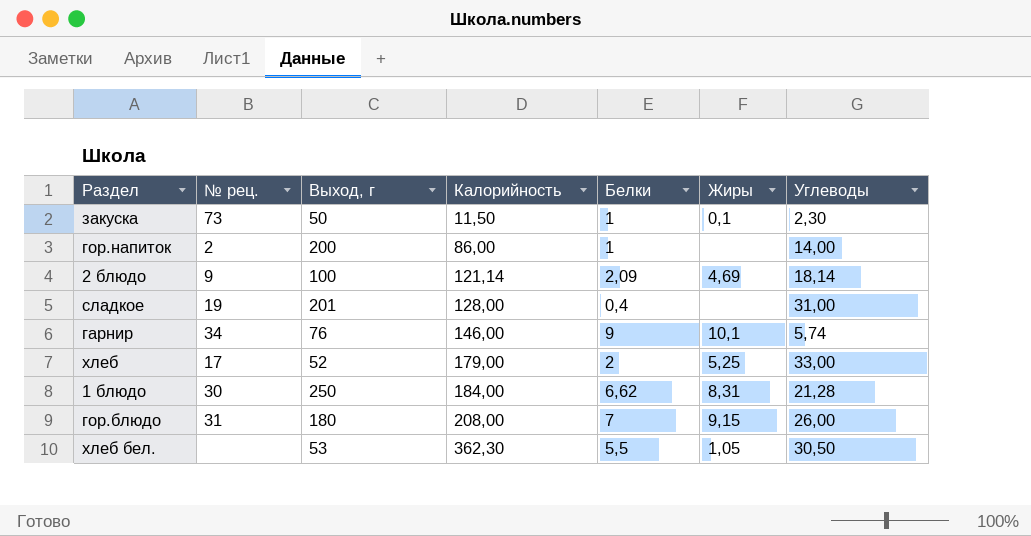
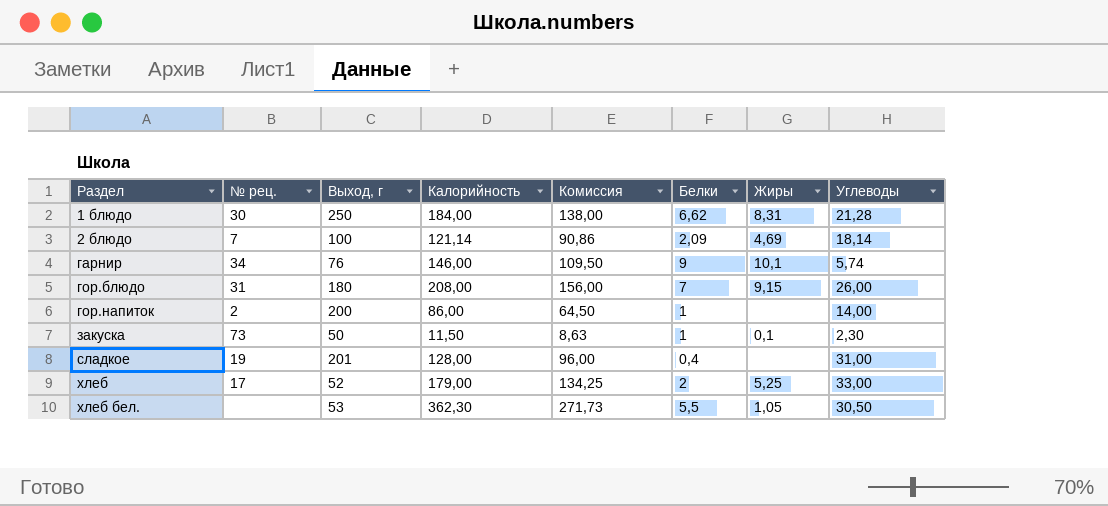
row order: Калорийность ascending -> Раздел ascending
column Комиссия | formula: none -> [Калорийность] * 0,75
2 блюдо | № рец.: 9 -> 7

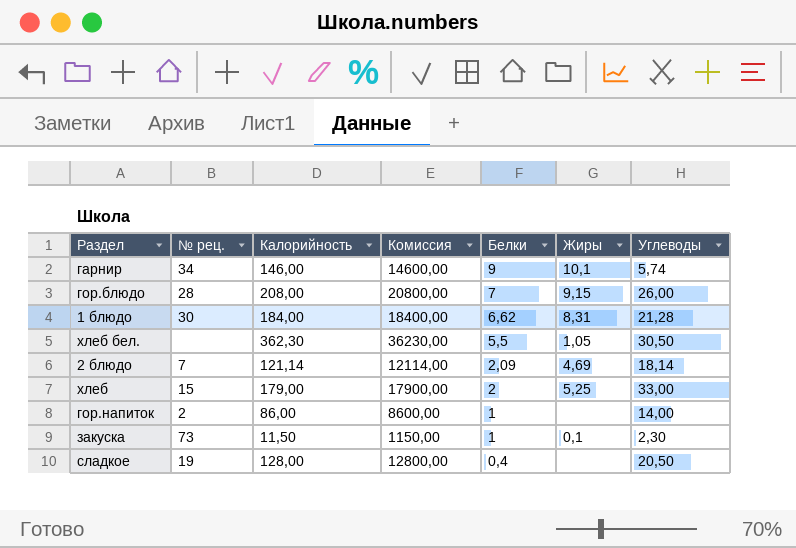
row order: Раздел ascending -> Белки descending
column Выход, г | position: 3 -> none
column Комиссия | formula: [Калорийность] * 0,75 -> [Калорийность] * 100
гор.блюдо | № рец.: 31 -> 28
хлеб | № рец.: 17 -> 15
сладкое | Углеводы: 31,00 -> 20,50

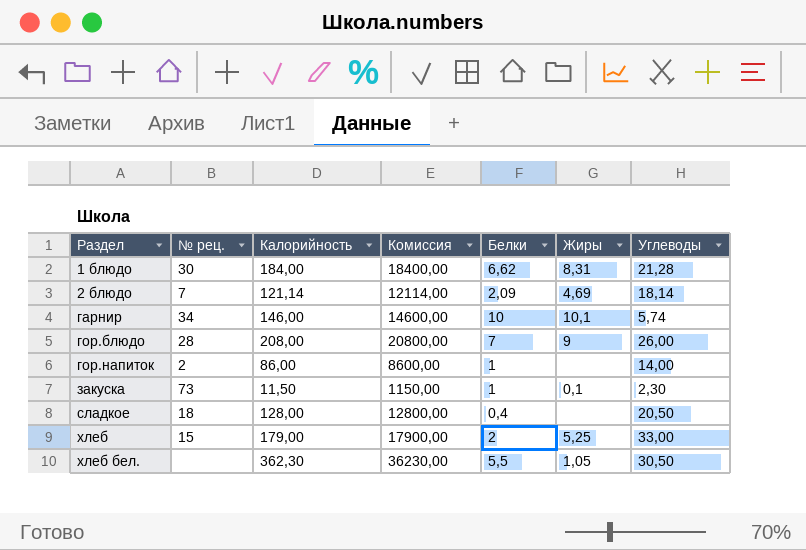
row order: Белки descending -> Раздел ascending
гарнир | Белки: 9 -> 10
гор.блюдо | Жиры: 9,15 -> 9
сладкое | № рец.: 19 -> 18

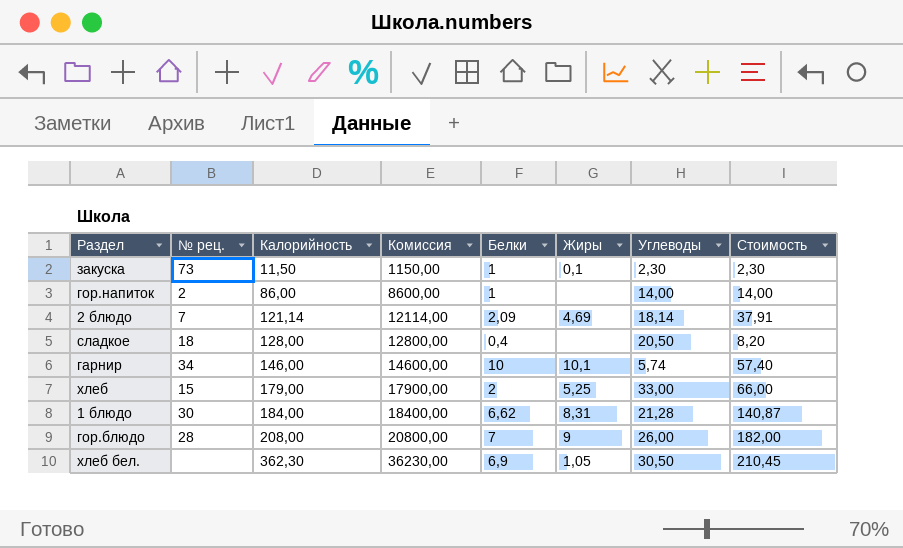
row order: Раздел ascending -> Калорийность ascending
column Стоимость | formula: none -> [Белки] * [Углеводы]
хлеб бел. | Белки: 5,5 -> 6,9

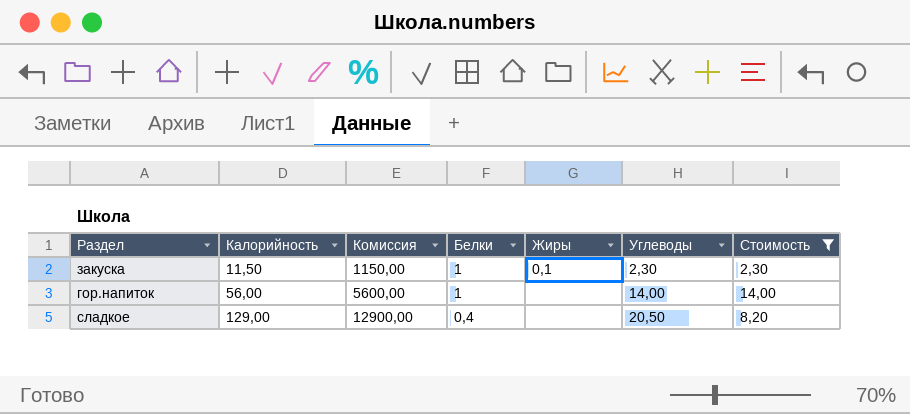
filter: none -> Стоимость <= 14,00
column № рец. | position: 2 -> none
гор.напиток | Калорийность: 86,00 -> 56,00
гор.напиток | Комиссия: 8600,00 -> 5600,00
сладкое | Калорийность: 128,00 -> 129,00
сладкое | Комиссия: 12800,00 -> 12900,00

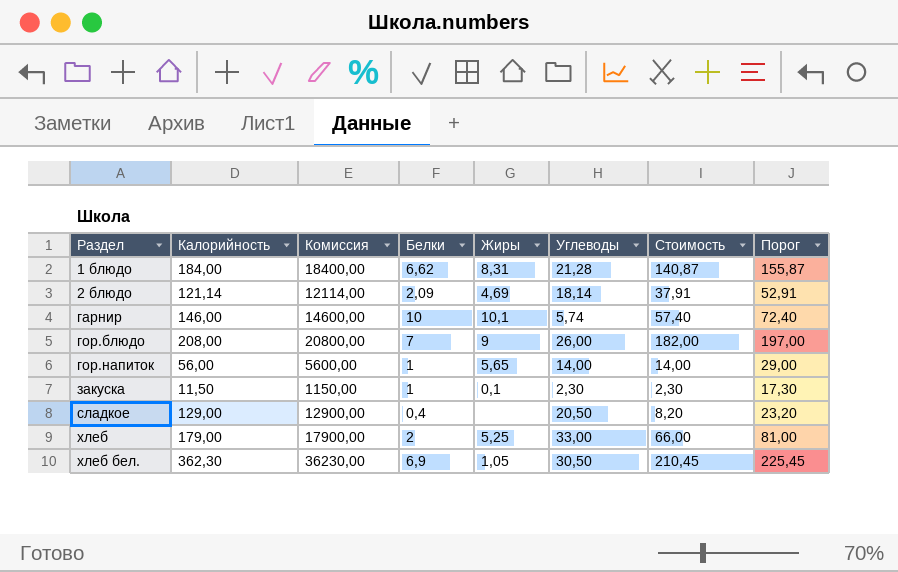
filter: Стоимость <= 14,00 -> none
row order: Калорийность ascending -> Раздел ascending
column Порог | formula: none -> [Стоимость] + 15
гор.напиток | Жиры: none -> 5,65

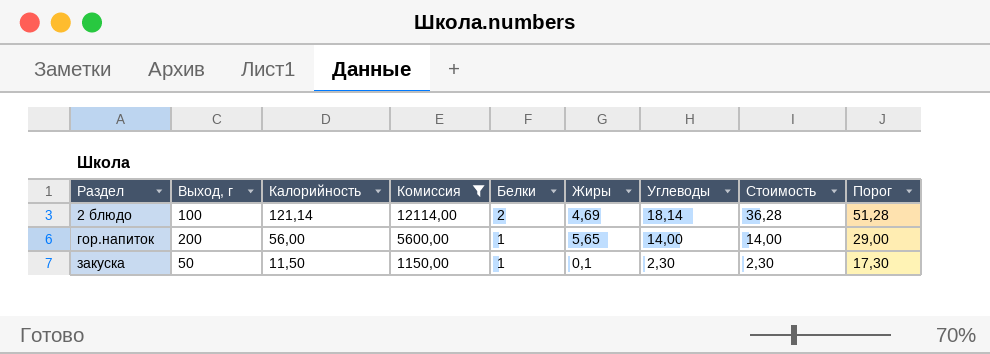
filter: none -> Комиссия <= 12114,00
column Выход, г | position: none -> 2
2 блюдо | Белки: 2,09 -> 2
2 блюдо | Стоимость: 37,91 -> 36,28
2 блюдо | Порог: 52,91 -> 51,28

